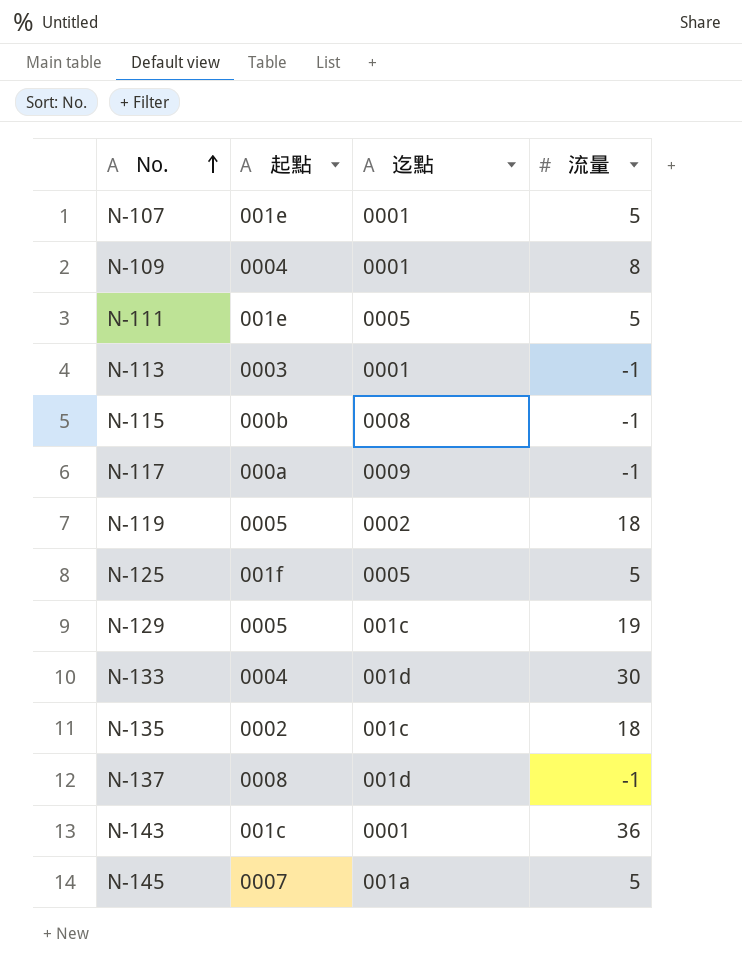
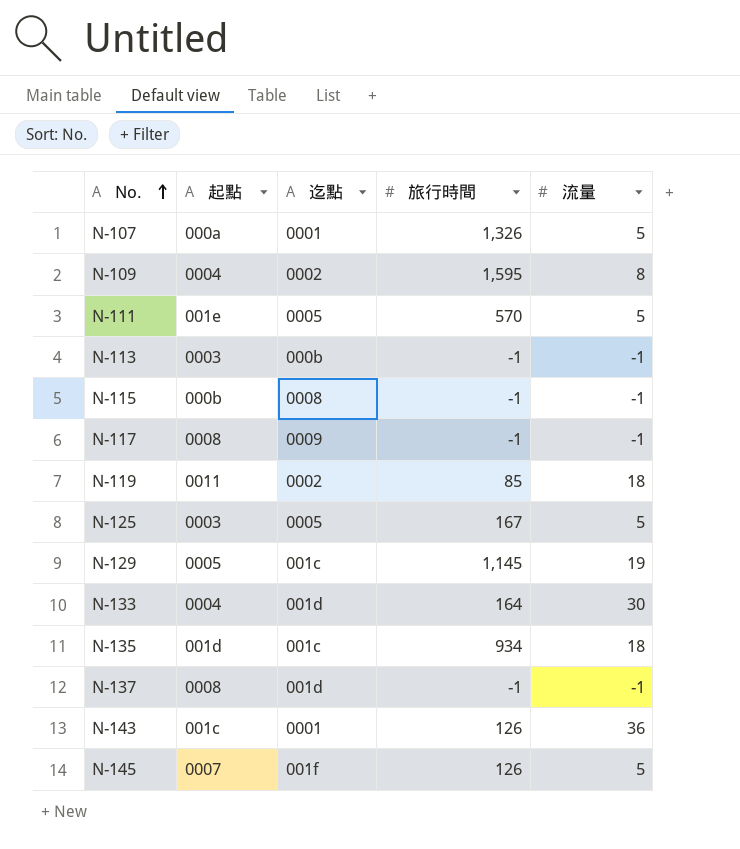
column 旅行時間 | position: none -> 4
N-107 | 起點: 001e -> 000a
N-109 | 迄點: 0001 -> 0002
N-113 | 迄點: 0001 -> 000b
N-117 | 起點: 000a -> 0008
N-119 | 起點: 0005 -> 0011
N-125 | 起點: 001f -> 0003
N-135 | 起點: 0002 -> 001d
N-145 | 迄點: 001a -> 001f

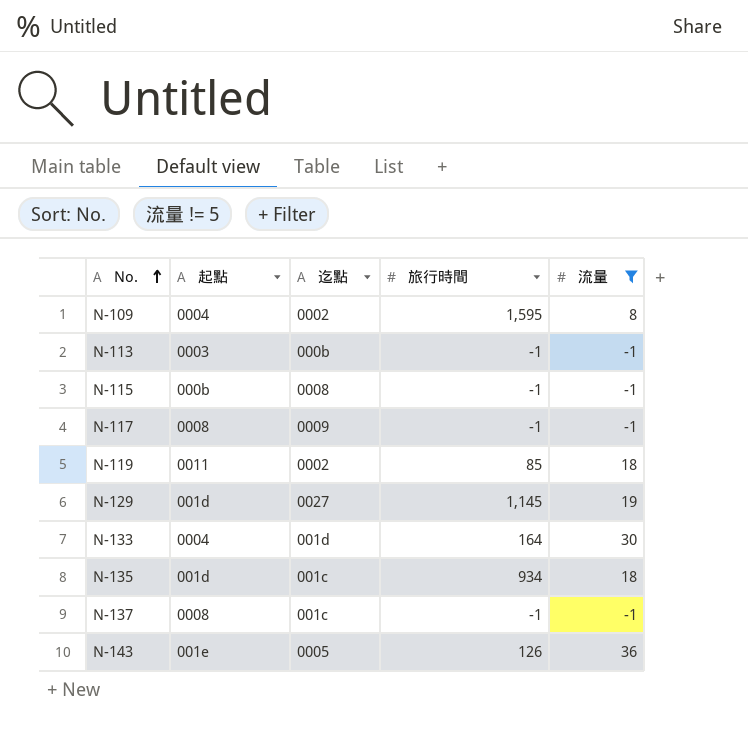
filter: none -> 流量 != 5
N-129 | 起點: 0005 -> 001d
N-129 | 迄點: 001c -> 0027
N-137 | 迄點: 001d -> 001c
N-143 | 起點: 001c -> 001e
N-143 | 迄點: 0001 -> 0005

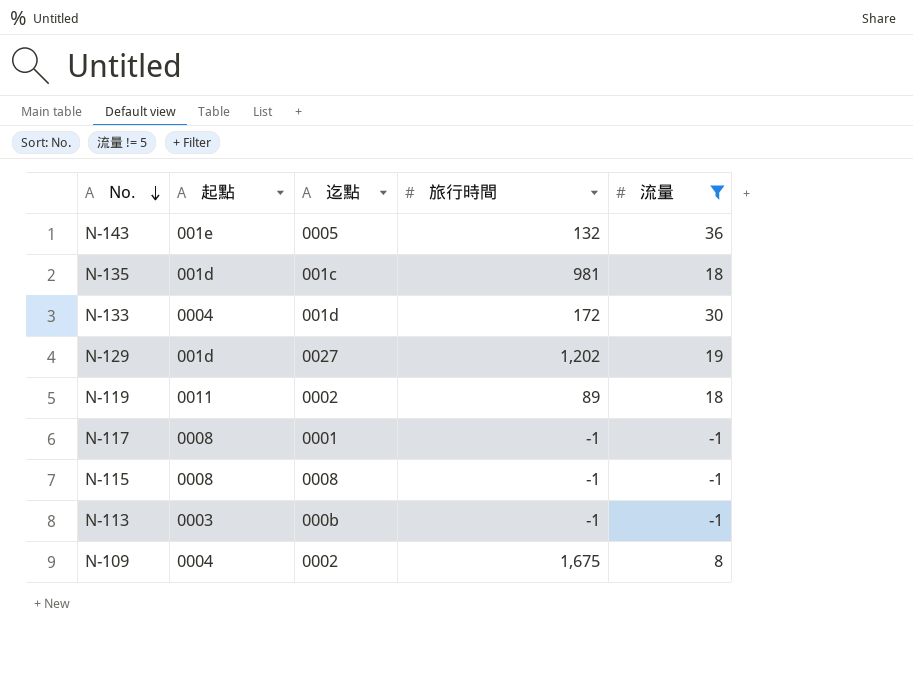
row order: No. ascending -> No. descending
row N-137: 0008 | 001c | -1 | -1 -> none
N-143 | 旅行時間: 126 -> 132
N-135 | 旅行時間: 934 -> 981
N-133 | 旅行時間: 164 -> 172
N-129 | 旅行時間: 1,145 -> 1,202
N-119 | 旅行時間: 85 -> 89
N-117 | 迄點: 0009 -> 0001
N-115 | 起點: 000b -> 0008
N-109 | 旅行時間: 1,595 -> 1,675

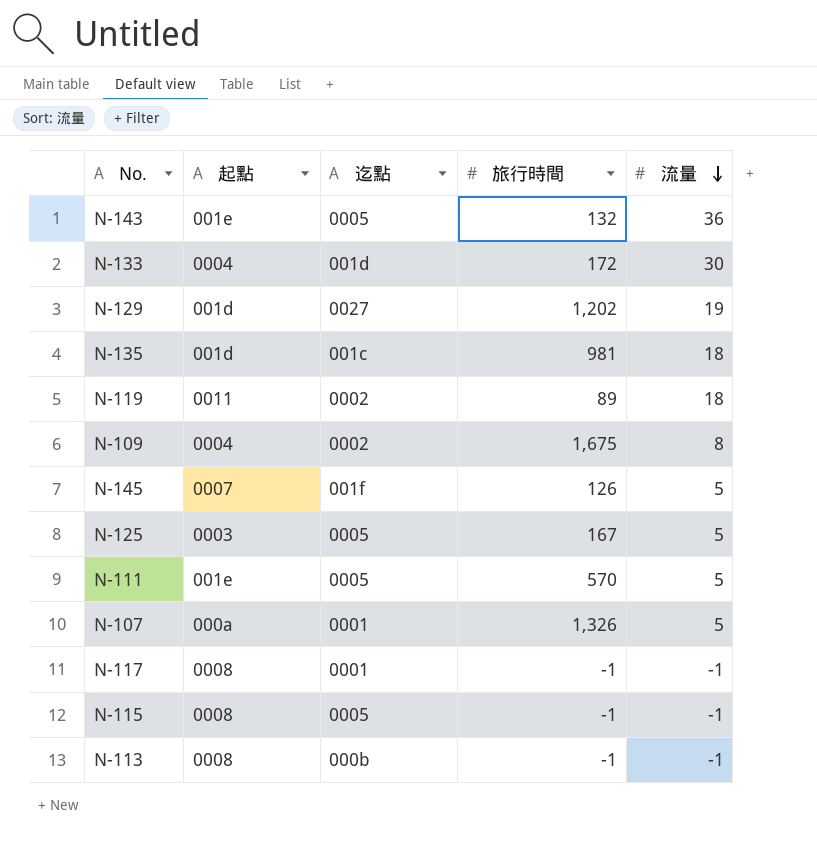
filter: 流量 != 5 -> none
row order: No. descending -> 流量 descending
N-115 | 迄點: 0008 -> 0005
N-113 | 起點: 0003 -> 0008

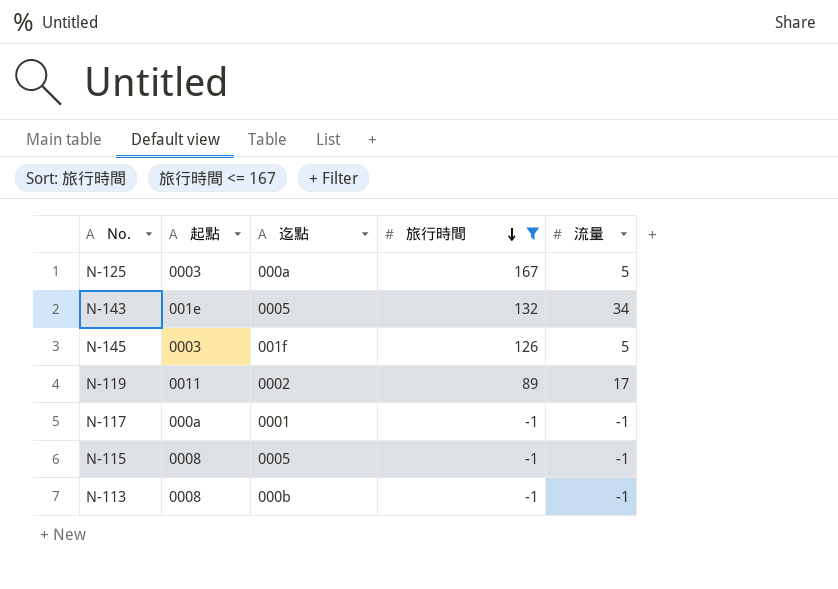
filter: none -> 旅行時間 <= 167
row order: 流量 descending -> 旅行時間 descending
N-125 | 迄點: 0005 -> 000a
N-143 | 流量: 36 -> 34
N-145 | 起點: 0007 -> 0003
N-119 | 流量: 18 -> 17
N-117 | 起點: 0008 -> 000a

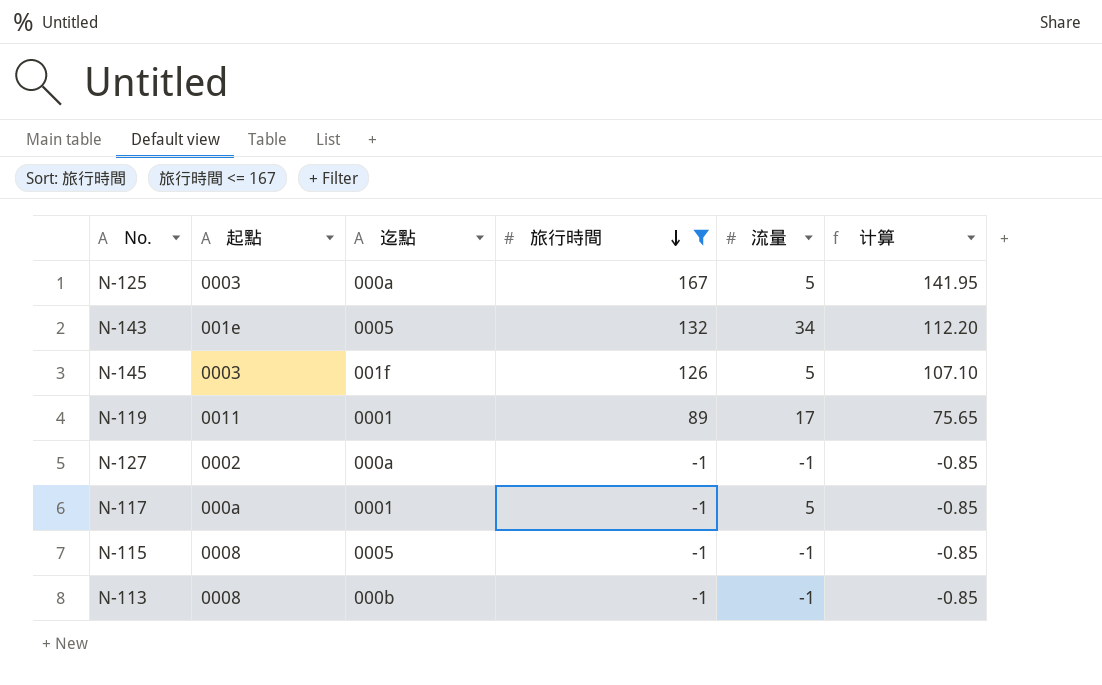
column 计算 | formula: none -> [旅行時間] * 0.85
N-119 | 迄點: 0002 -> 0001
row N-127: none -> 0002 | 000a | -1 | -1 | -0.85
N-117 | 流量: -1 -> 5

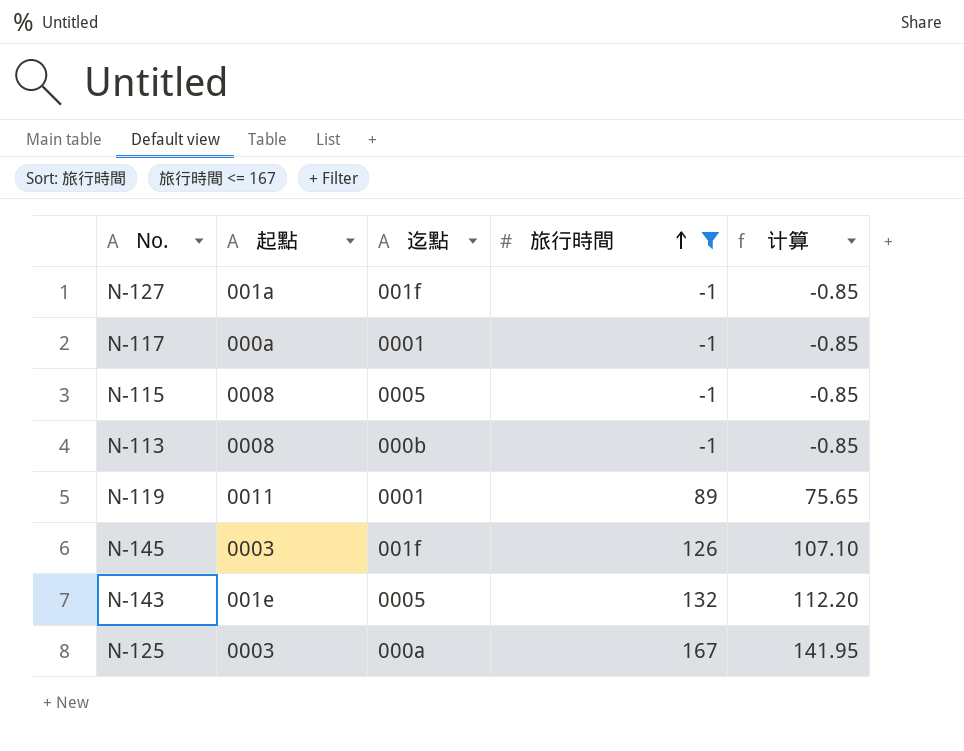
row order: 旅行時間 descending -> 旅行時間 ascending
column 流量 | position: 5 -> none
N-127 | 起點: 0002 -> 001a
N-127 | 迄點: 000a -> 001f

